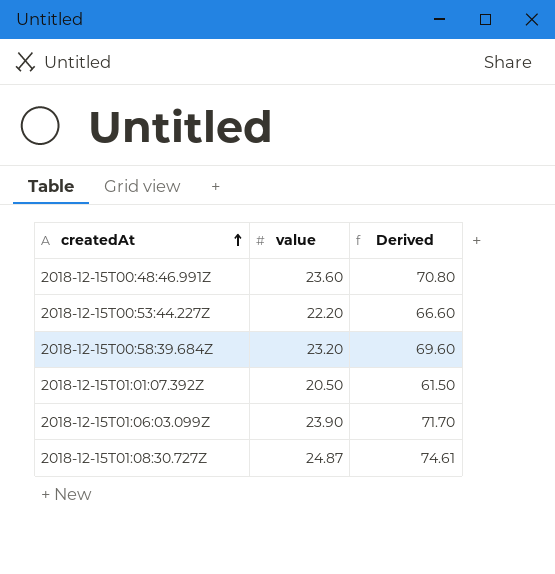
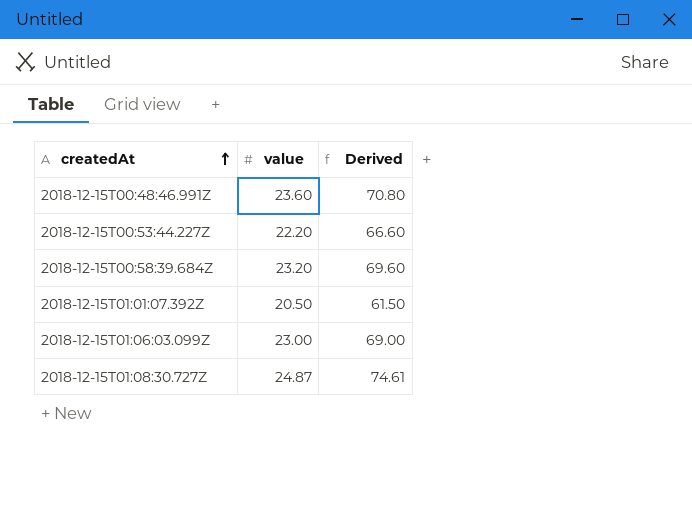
2018-12-15T01:06:03.099Z | value: 23.90 -> 23.00
2018-12-15T01:06:03.099Z | Derived: 71.70 -> 69.00

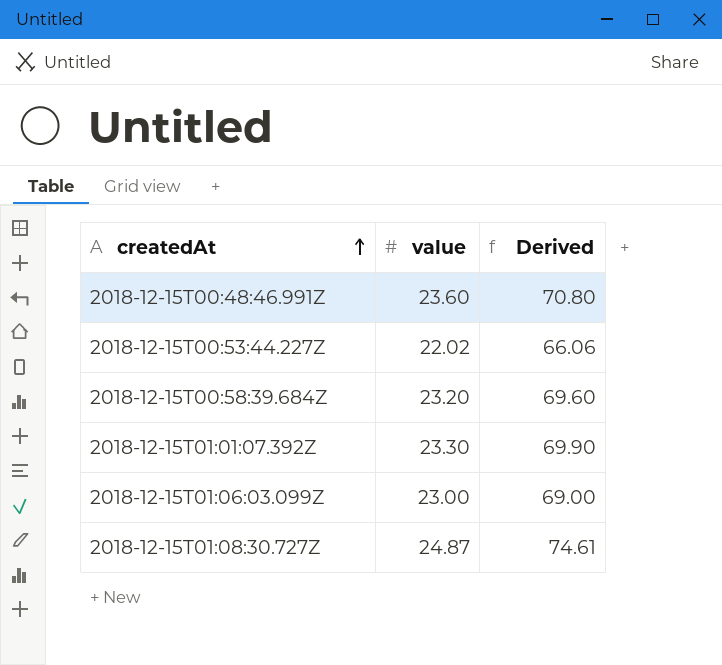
2018-12-15T00:53:44.227Z | value: 22.20 -> 22.02
2018-12-15T00:53:44.227Z | Derived: 66.60 -> 66.06
2018-12-15T01:01:07.392Z | value: 20.50 -> 23.30
2018-12-15T01:01:07.392Z | Derived: 61.50 -> 69.90

